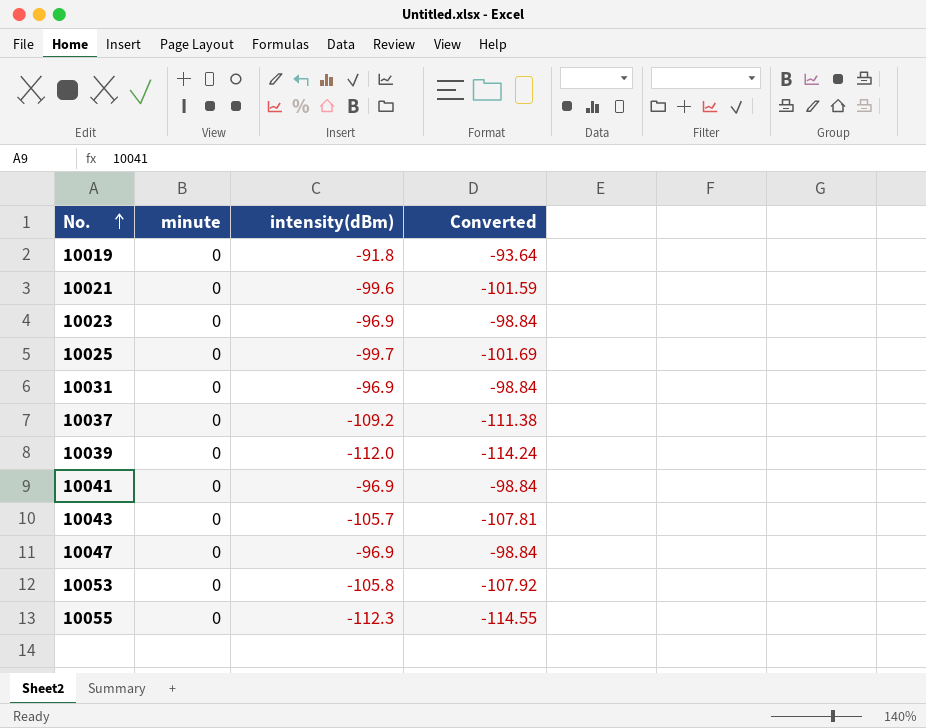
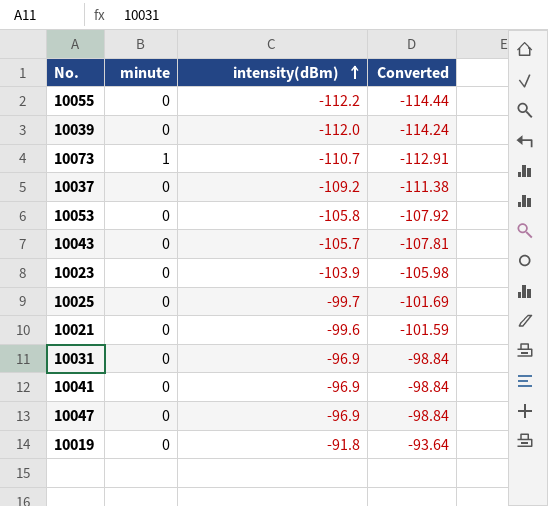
row order: No. ascending -> intensity(dBm) ascending
10055 | intensity(dBm): -112.3 -> -112.2
10055 | Converted: -114.55 -> -114.44
row 10073: none -> 1 | -110.7 | -112.91
10023 | intensity(dBm): -96.9 -> -103.9
10023 | Converted: -98.84 -> -105.98

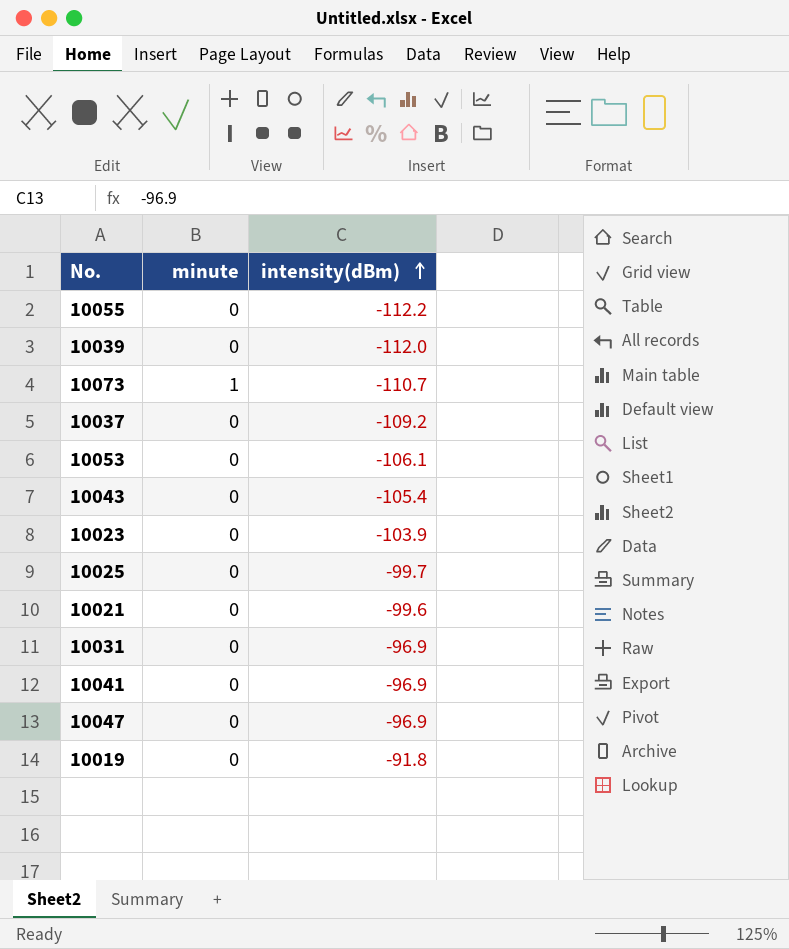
column Converted | formula: [intensity(dBm)] * 1.02 -> none
10053 | intensity(dBm): -105.8 -> -106.1
10043 | intensity(dBm): -105.7 -> -105.4

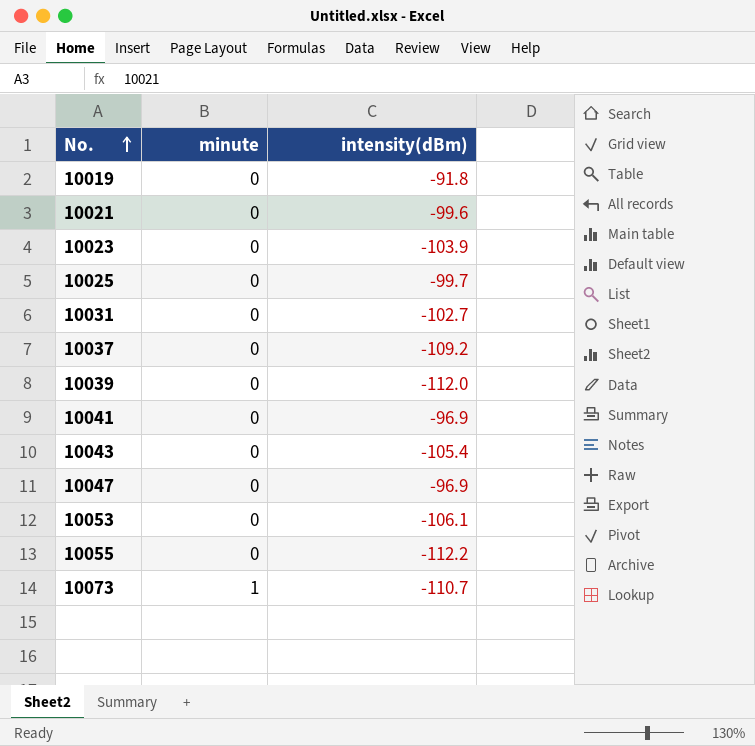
row order: intensity(dBm) ascending -> No. ascending
10031 | intensity(dBm): -96.9 -> -102.7

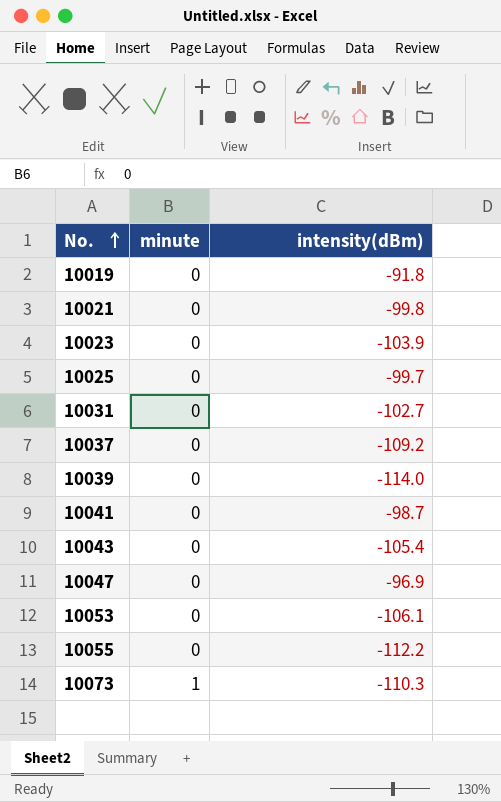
10021 | intensity(dBm): -99.6 -> -99.8
10039 | intensity(dBm): -112.0 -> -114.0
10041 | intensity(dBm): -96.9 -> -98.7
10073 | intensity(dBm): -110.7 -> -110.3

